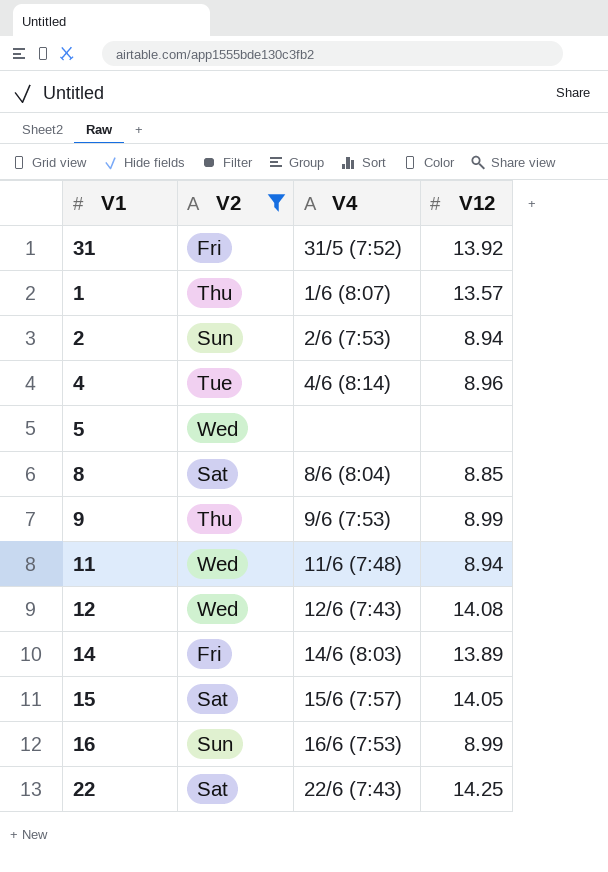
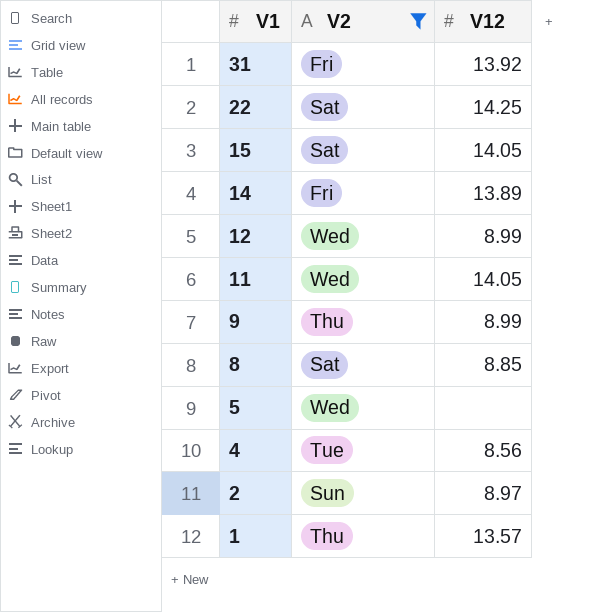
row order: none -> V1 descending
column V4 | position: 3 -> none
row 16: Sun | 16/6 (7:53) | 8.99 -> none
12 | V12: 14.08 -> 8.99
11 | V12: 8.94 -> 14.05
4 | V12: 8.96 -> 8.56
2 | V12: 8.94 -> 8.97

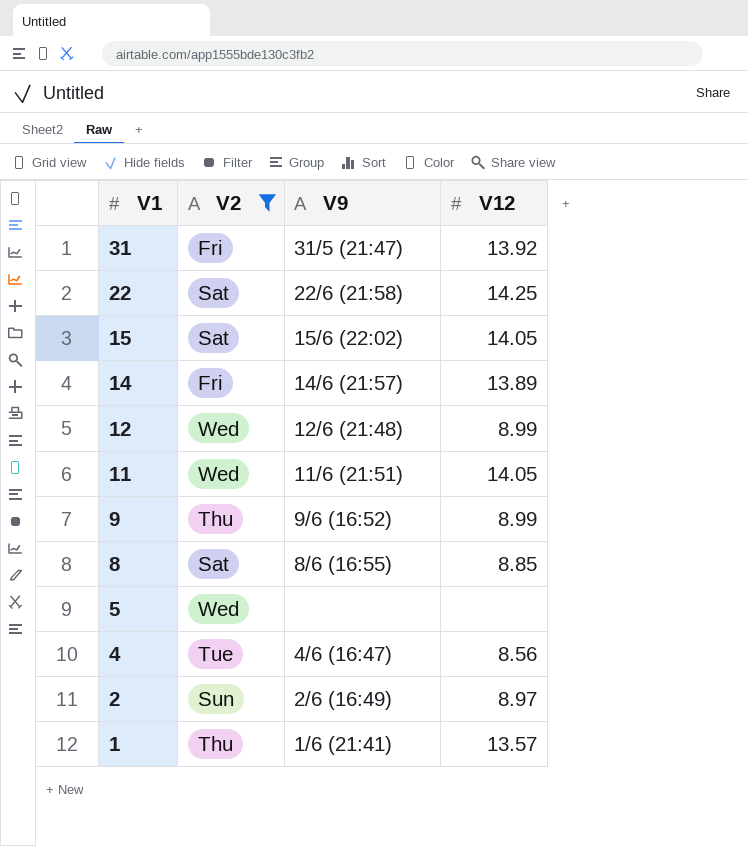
column V9 | position: none -> 3

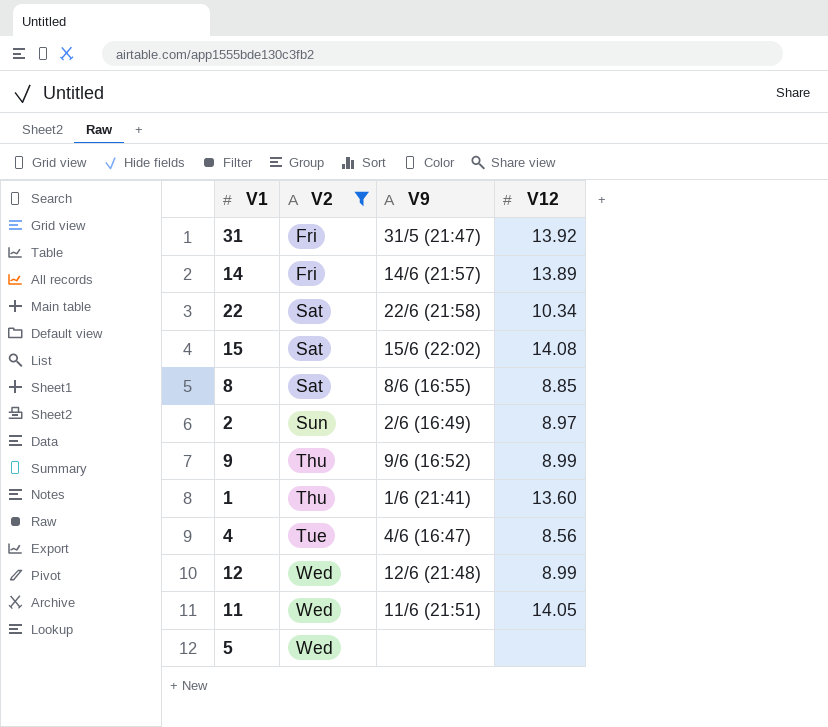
row order: V1 descending -> V2 ascending
22 | V12: 14.25 -> 10.34
15 | V12: 14.05 -> 14.08
1 | V12: 13.57 -> 13.60

